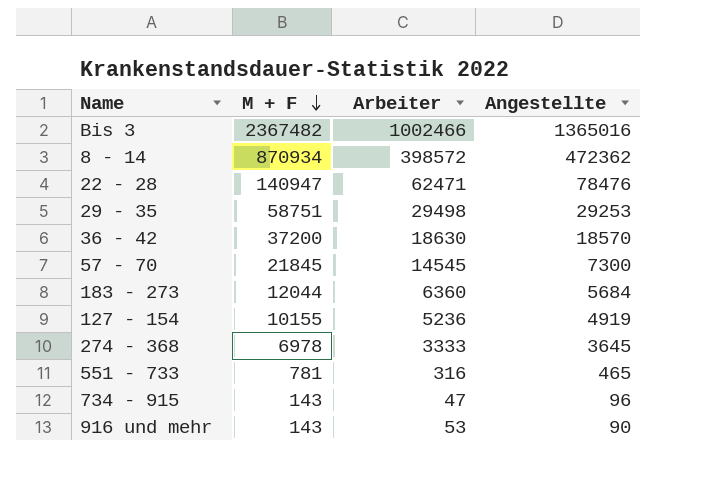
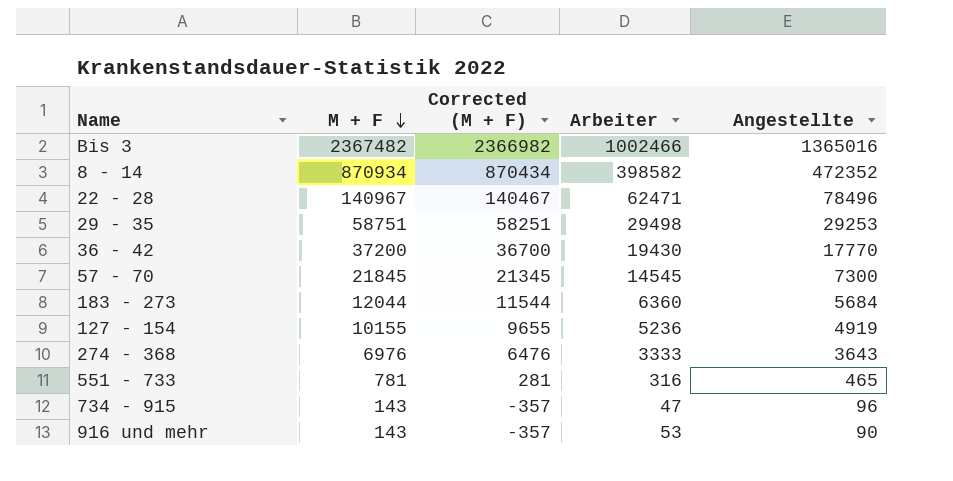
column Corrected (M + F) | formula: none -> [M + F] - 500
8 - 14 | Arbeiter: 398572 -> 398582
8 - 14 | Angestellte: 472362 -> 472352
22 - 28 | M + F: 140947 -> 140967
22 - 28 | Angestellte: 78476 -> 78496
36 - 42 | Arbeiter: 18630 -> 19430
36 - 42 | Angestellte: 18570 -> 17770
274 - 368 | M + F: 6978 -> 6976
274 - 368 | Angestellte: 3645 -> 3643

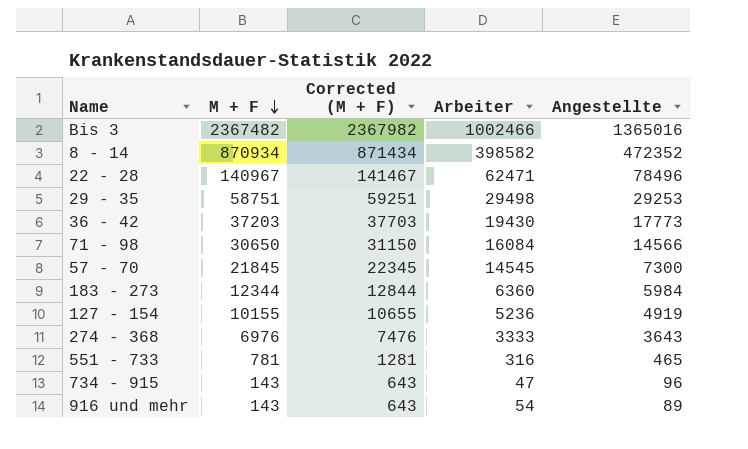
column Corrected (M + F) | formula: [M + F] - 500 -> [M + F] + 500
36 - 42 | M + F: 37200 -> 37203
36 - 42 | Angestellte: 17770 -> 17773
row 71 - 98: none -> 30650 | 31150 | 16084 | 14566
183 - 273 | M + F: 12044 -> 12344
183 - 273 | Angestellte: 5684 -> 5984
916 und mehr | Arbeiter: 53 -> 54
916 und mehr | Angestellte: 90 -> 89

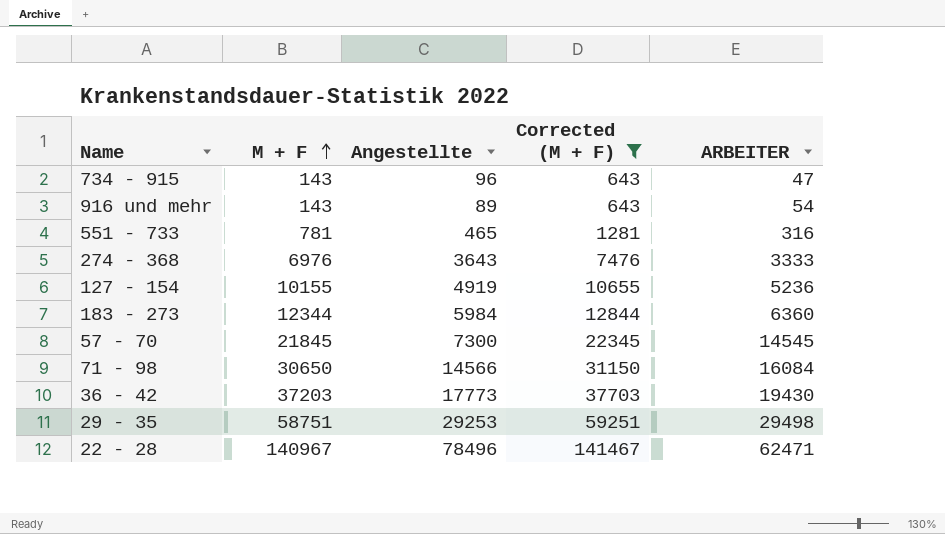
filter: none -> Corrected (M + F) <= 141467
row order: M + F descending -> M + F ascending
column Angestellte | position: 5 -> 3
column name: Arbeiter -> ARBEITER

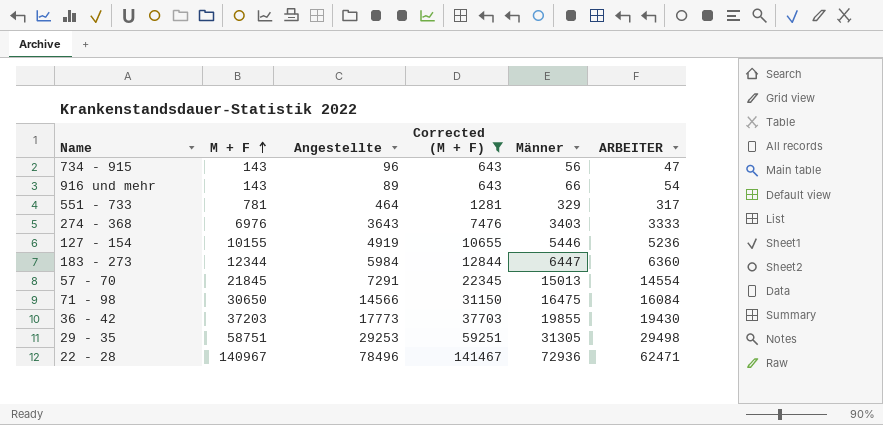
column Männer | position: none -> 5
551 - 733 | Angestellte: 465 -> 464
551 - 733 | ARBEITER: 316 -> 317
57 - 70 | Angestellte: 7300 -> 7291
57 - 70 | ARBEITER: 14545 -> 14554

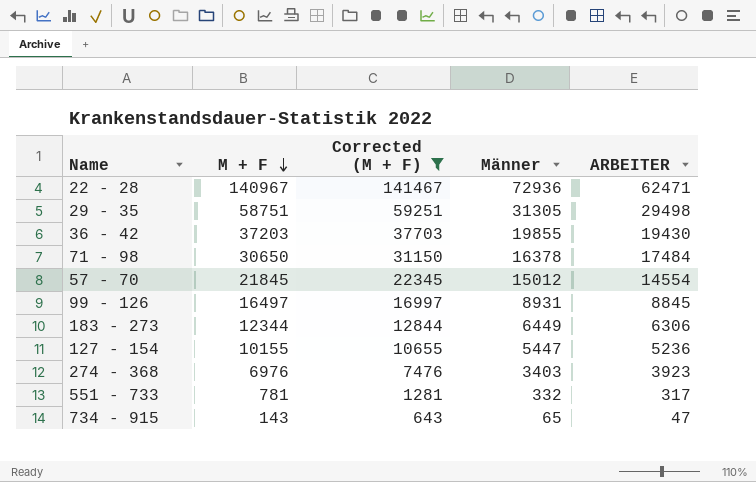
row order: M + F ascending -> M + F descending
column Angestellte | formula: [M + F] - [ARBEITER] -> none
row 916 und mehr: 143 | 89 | 643 | 66 | 54 -> none
71 - 98 | Männer: 16475 -> 16378
71 - 98 | ARBEITER: 16084 -> 17484
57 - 70 | Männer: 15013 -> 15012
row 99 - 126: none -> 16497 | 16997 | 8931 | 8845
183 - 273 | Männer: 6447 -> 6449
183 - 273 | ARBEITER: 6360 -> 6306
127 - 154 | Männer: 5446 -> 5447
274 - 368 | ARBEITER: 3333 -> 3923
551 - 733 | Männer: 329 -> 332
734 - 915 | Männer: 56 -> 65

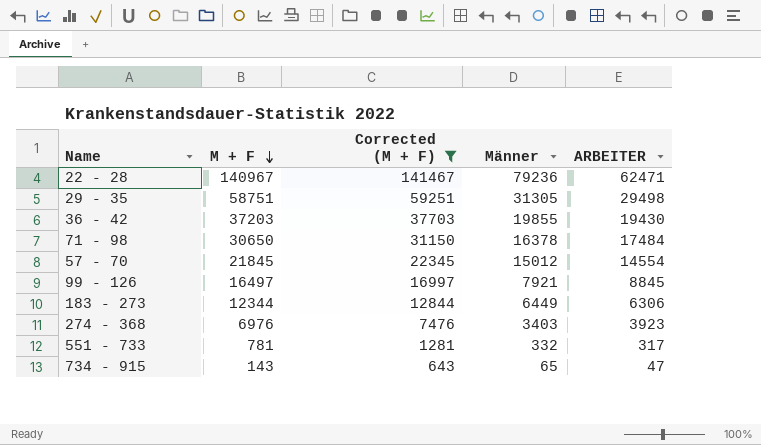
row 127 - 154: 10155 | 10655 | 5447 | 5236 -> none
22 - 28 | Männer: 72936 -> 79236
99 - 126 | Männer: 8931 -> 7921

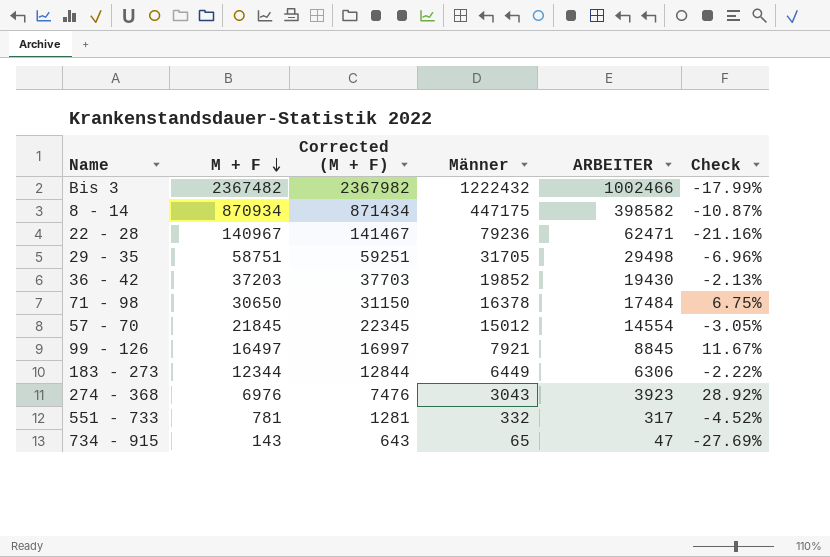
filter: Corrected (M + F) <= 141467 -> none
column Check | formula: none -> ([ARBEITER] - [Männer]) / [Männer]
29 - 35 | Männer: 31305 -> 31705
36 - 42 | Männer: 19855 -> 19852
274 - 368 | Männer: 3403 -> 3043

